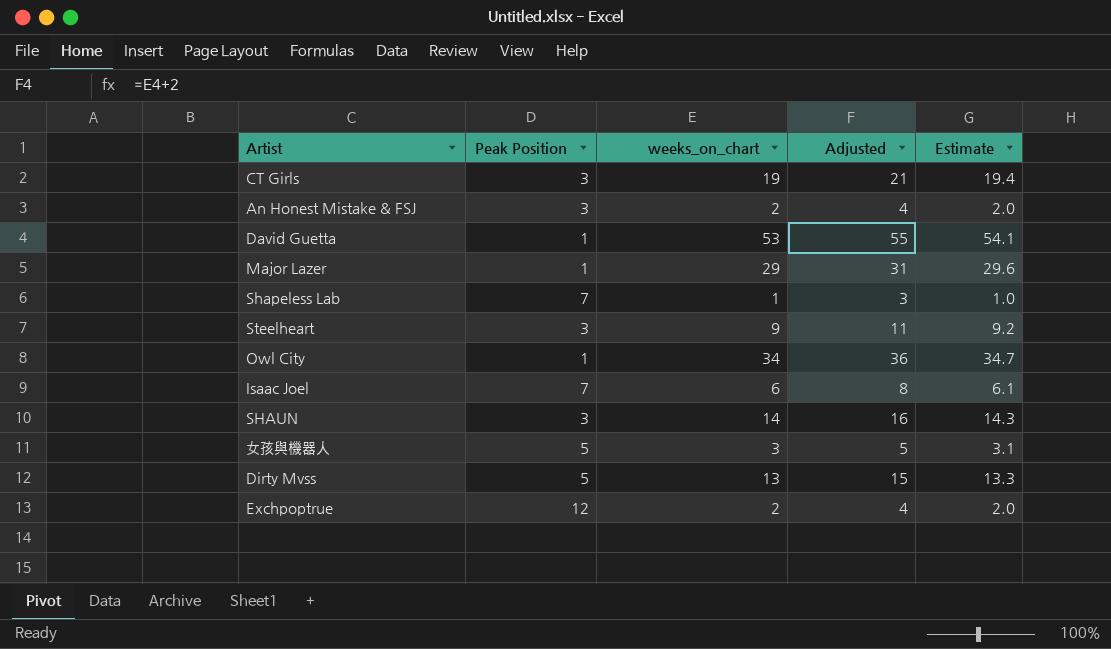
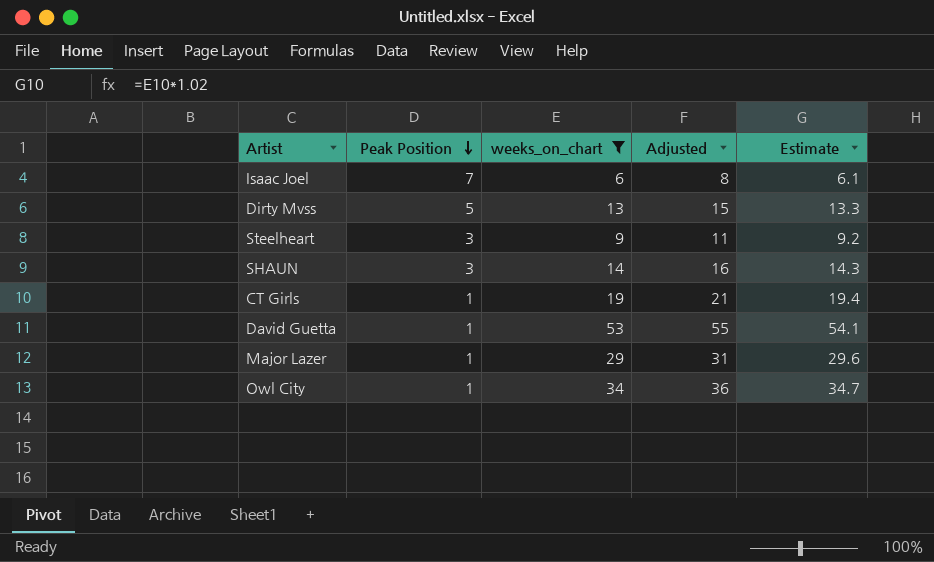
filter: none -> weeks_on_chart >= 6
row order: none -> Peak Position descending
CT Girls | Peak Position: 3 -> 1

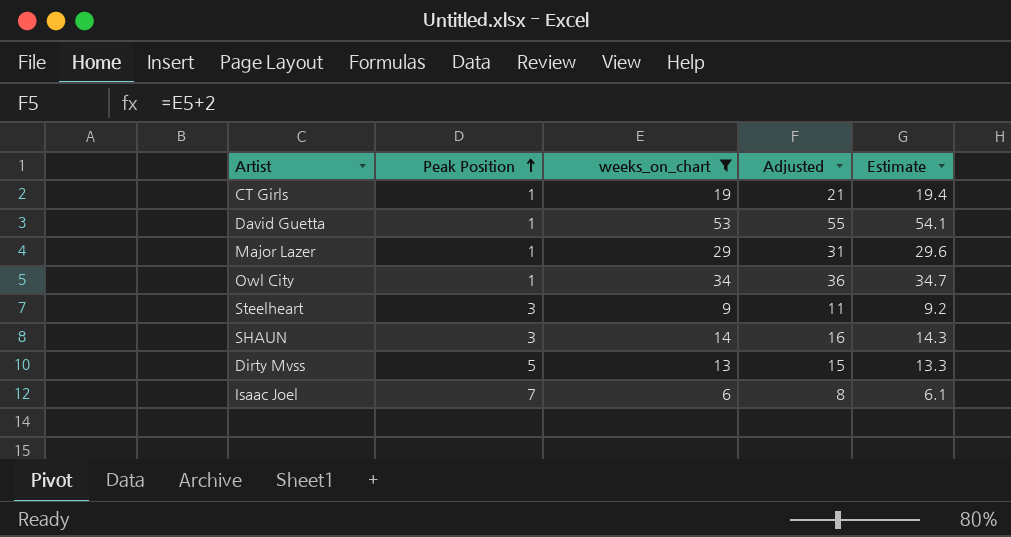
row order: Peak Position descending -> Peak Position ascending

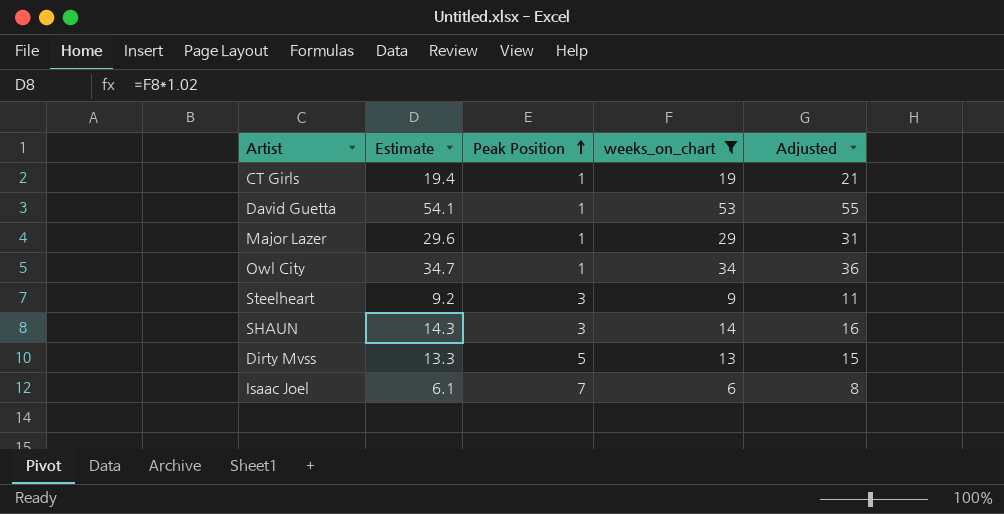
column Estimate | position: 5 -> 2

